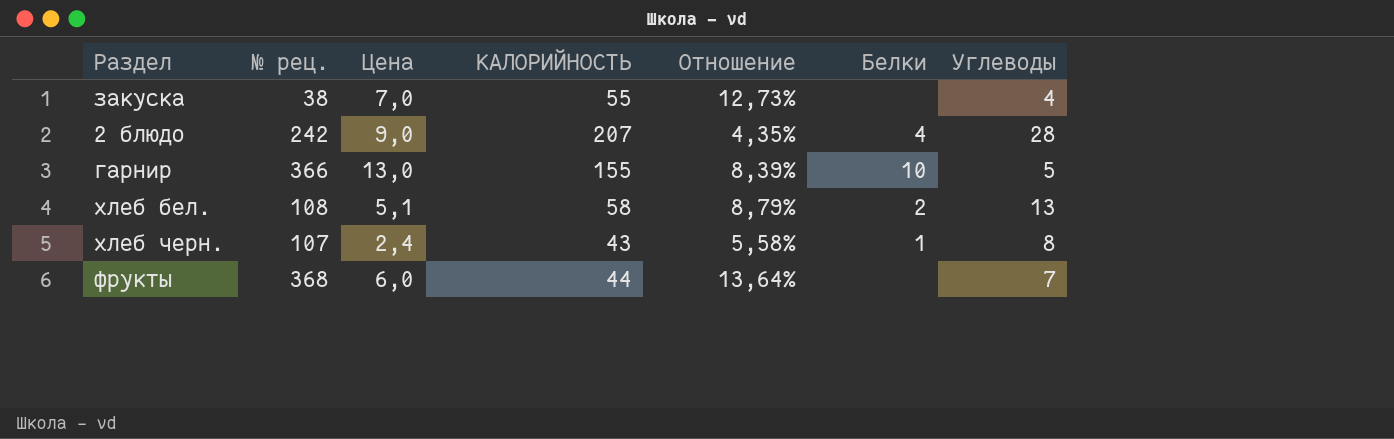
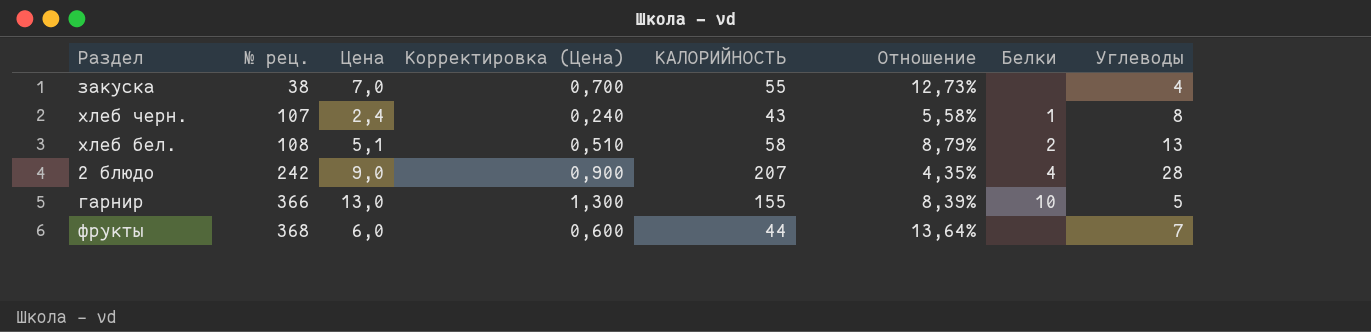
row order: none -> № рец. ascending
column Корректировка (Цена) | formula: none -> [Цена] * 0,1

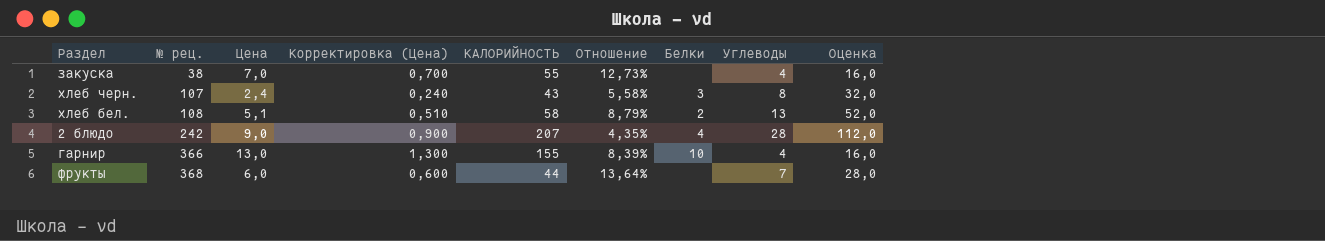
column Оценка | formula: none -> [Углеводы] * 4
хлеб черн. | Белки: 1 -> 3
гарнир | Углеводы: 5 -> 4

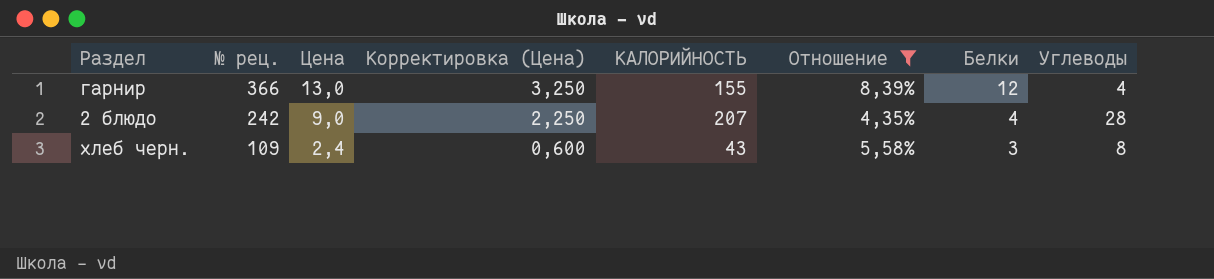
filter: none -> Отношение <= 8,39%
row order: № рец. ascending -> № рец. descending
column Оценка | formula: [Углеводы] * 4 -> none
column Корректировка (Цена) | formula: [Цена] * 0,1 -> [Цена] * 0,25
гарнир | Белки: 10 -> 12
хлеб черн. | № рец.: 107 -> 109

